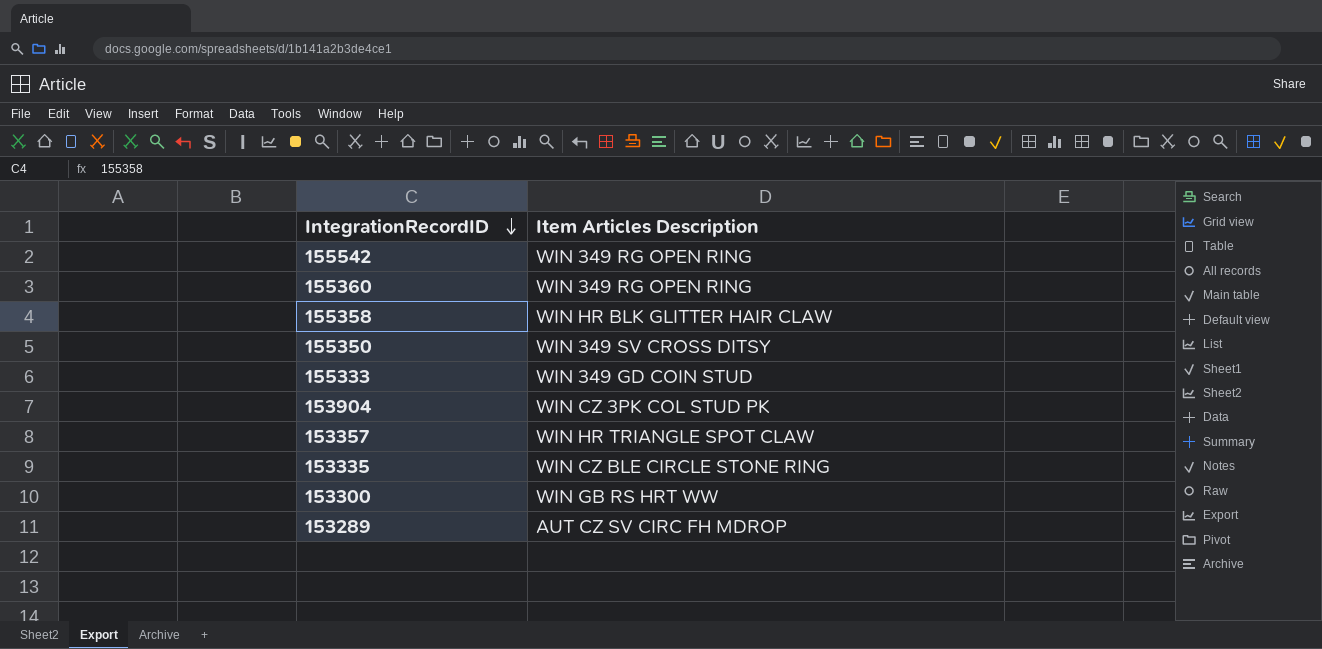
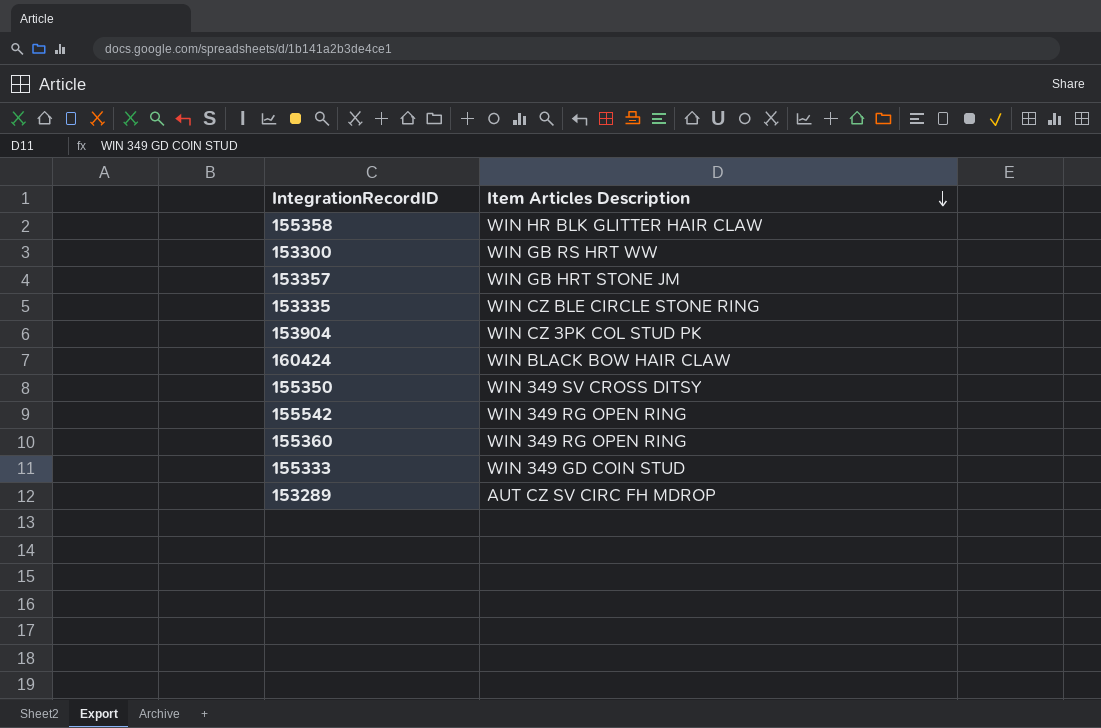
row order: IntegrationRecordID descending -> Item Articles Description descending
153357 | Item Articles Description: WIN HR TRIANGLE SPOT CLAW -> WIN GB HRT STONE JM
row 160424: none -> WIN BLACK BOW HAIR CLAW

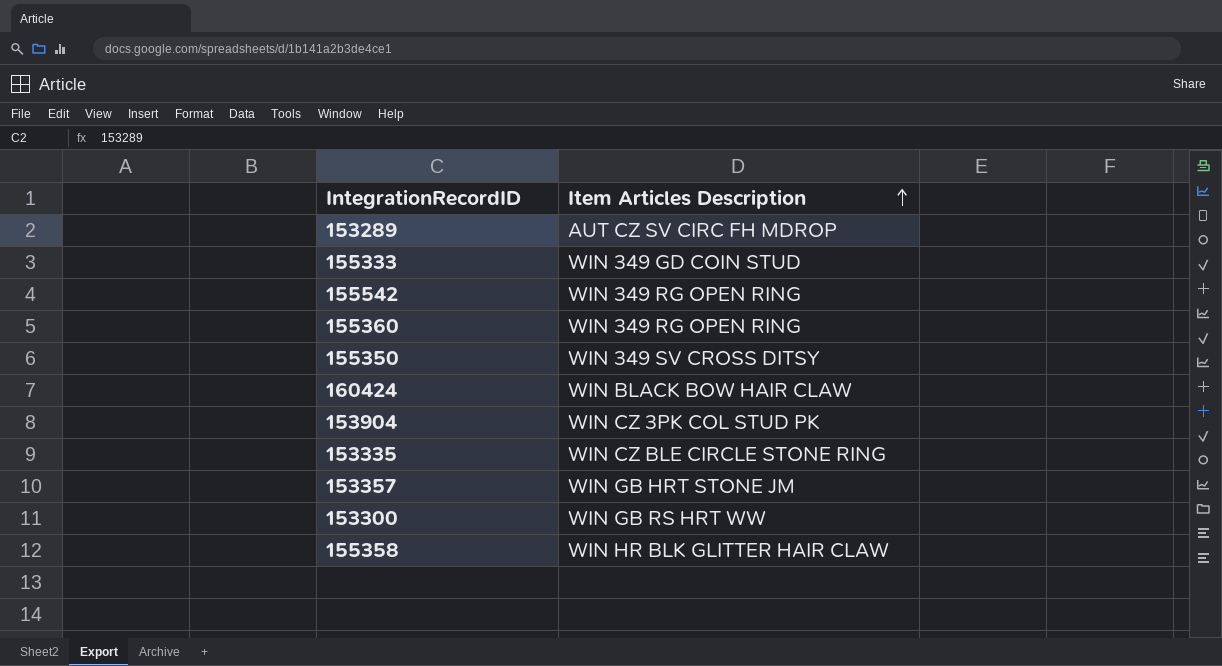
row order: Item Articles Description descending -> Item Articles Description ascending

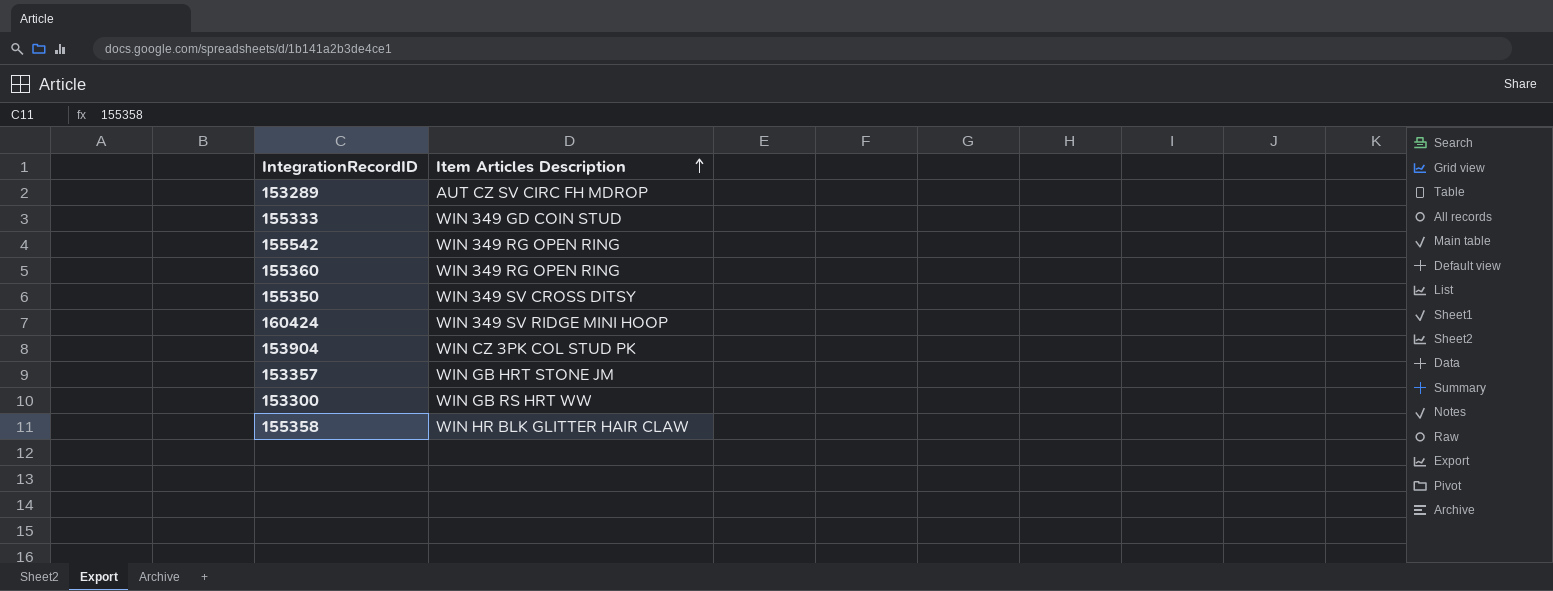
row 153335: WIN CZ BLE CIRCLE STONE RING -> none
160424 | Item Articles Description: WIN BLACK BOW HAIR CLAW -> WIN 349 SV RIDGE MINI HOOP

